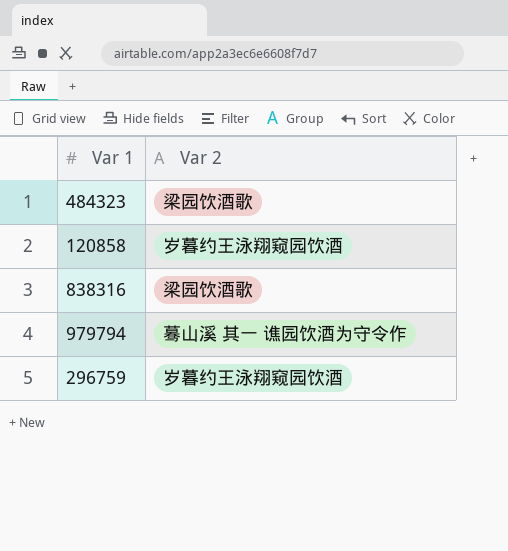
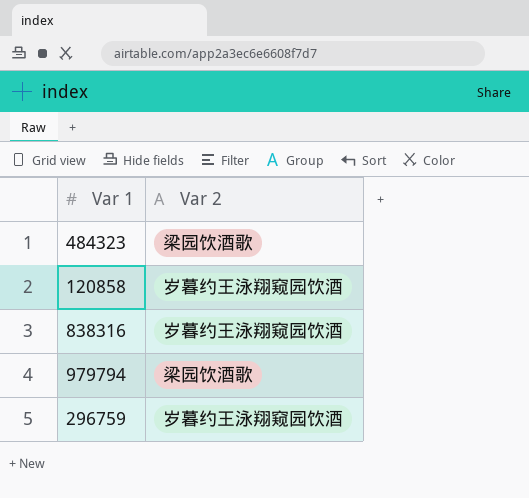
838316 | Var 2: 梁园饮酒歌 -> 岁暮约王泳翔窥园饮酒
979794 | Var 2: 蓦山溪 其一 谯园饮酒为守令作 -> 梁园饮酒歌

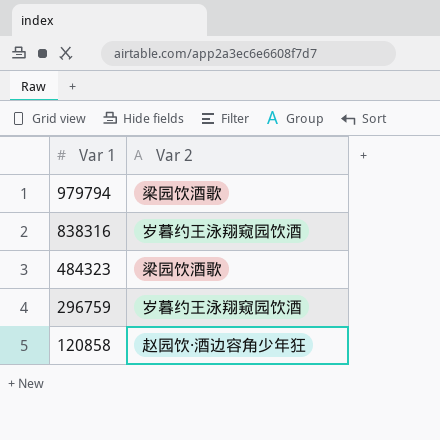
row order: none -> Var 1 descending
120858 | Var 2: 岁暮约王泳翔窥园饮酒 -> 赵园饮·酒边容角少年狂

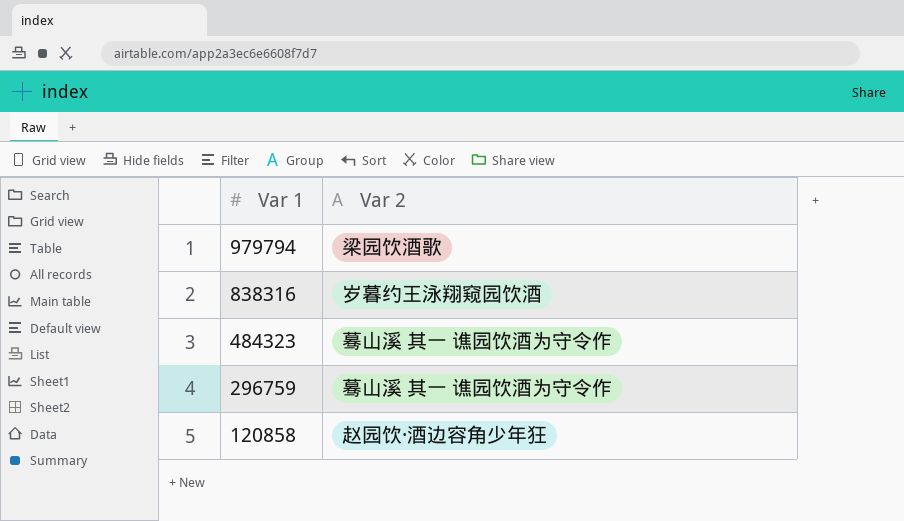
484323 | Var 2: 梁园饮酒歌 -> 蓦山溪 其一 谯园饮酒为守令作
296759 | Var 2: 岁暮约王泳翔窥园饮酒 -> 蓦山溪 其一 谯园饮酒为守令作

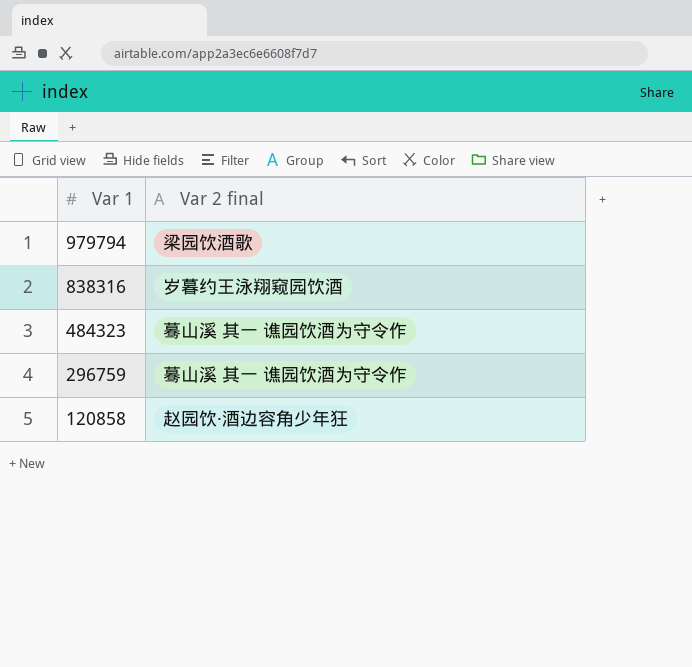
column name: Var 2 -> Var 2 final

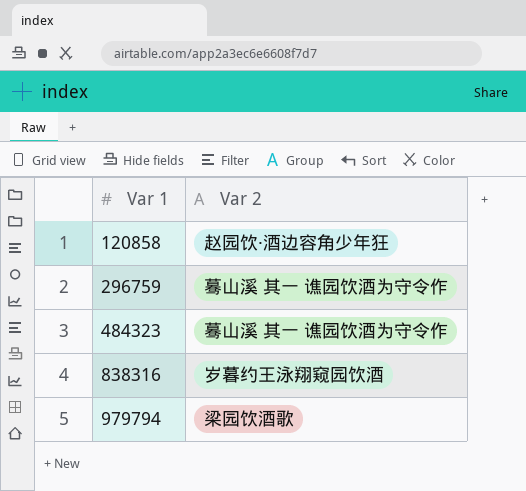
row order: Var 1 descending -> Var 1 ascending
column name: Var 2 final -> Var 2

